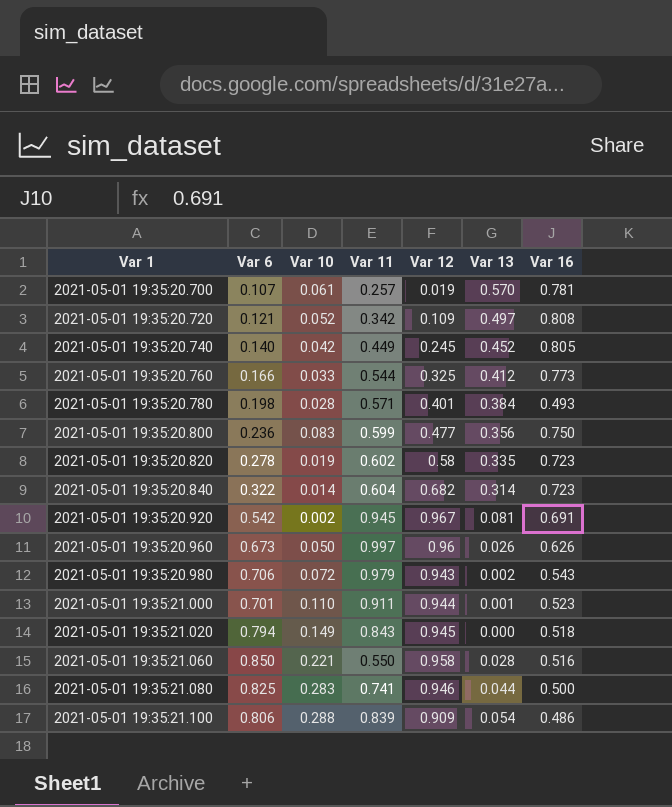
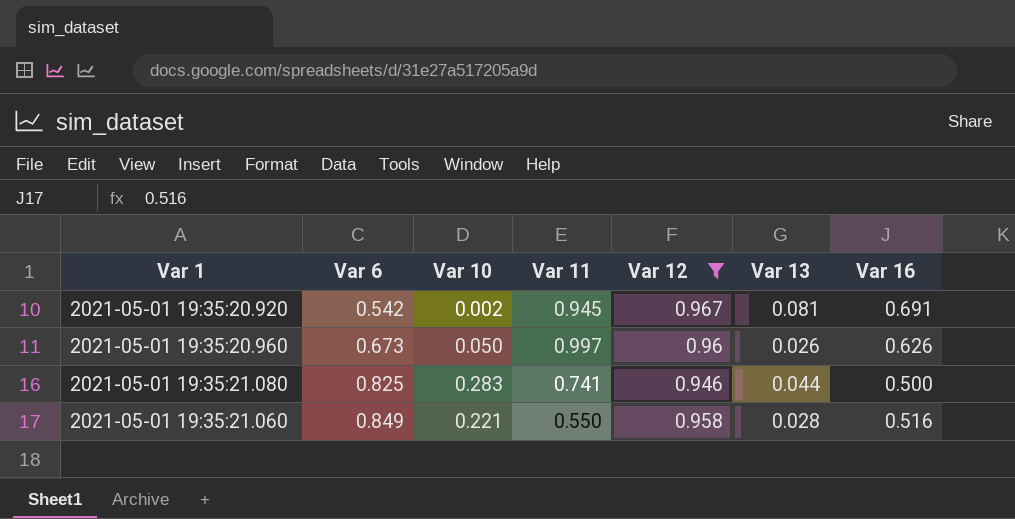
filter: none -> Var 12 >= 0.946
row order: Var 1 ascending -> Var 6 ascending
2021-05-01 19:35:21.060 | Var 6: 0.850 -> 0.849

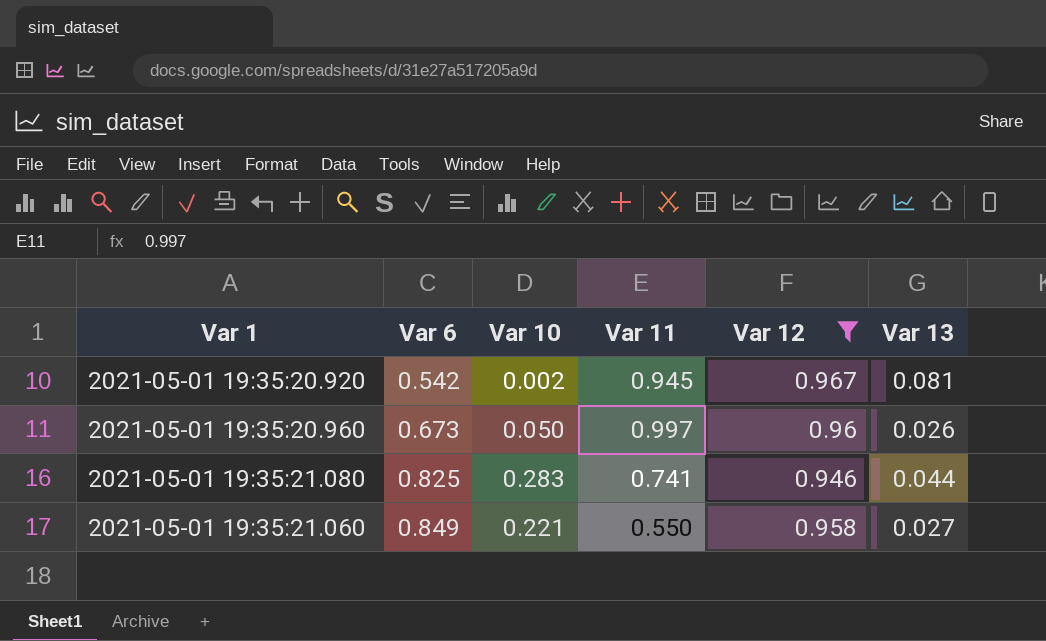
column Var 16 | position: 7 -> none
2021-05-01 19:35:21.060 | Var 13: 0.028 -> 0.027

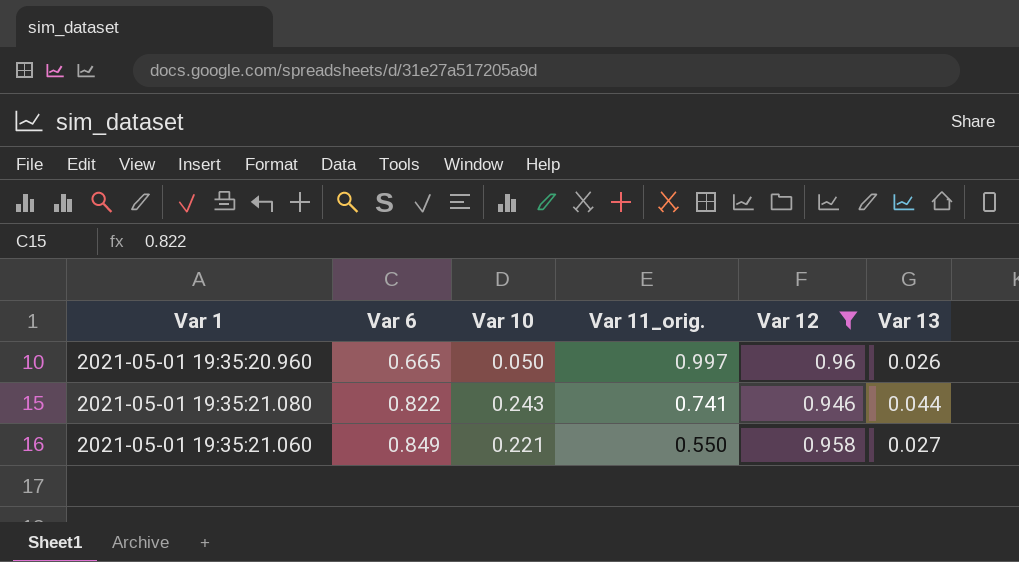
column name: Var 11 -> Var 11_orig.
row 2021-05-01 19:35:20.920: 0.542 | 0.002 | 0.945 | 0.967 | 0.081 -> none
2021-05-01 19:35:20.960 | Var 6: 0.673 -> 0.665
2021-05-01 19:35:21.080 | Var 6: 0.825 -> 0.822
2021-05-01 19:35:21.080 | Var 10: 0.283 -> 0.243

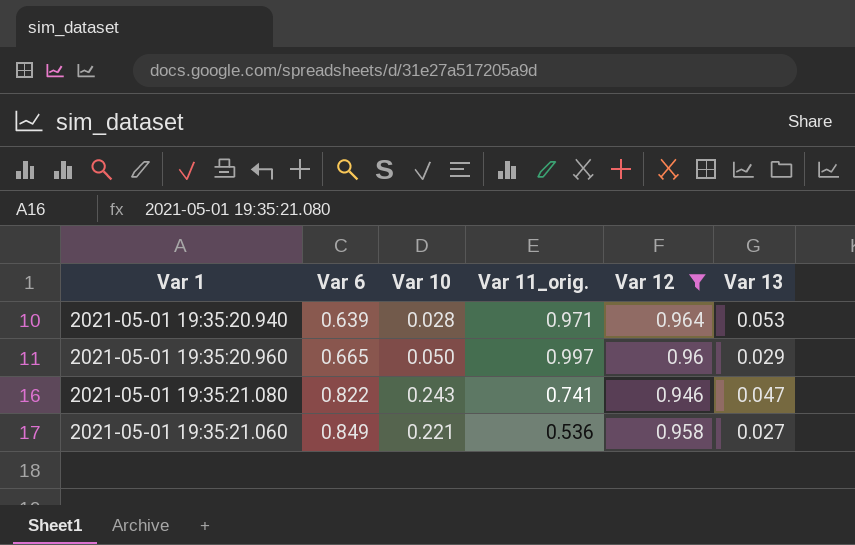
row 2021-05-01 19:35:20.940: none -> 0.639 | 0.028 | 0.971 | 0.964 | 0.053
2021-05-01 19:35:20.960 | Var 13: 0.026 -> 0.029
2021-05-01 19:35:21.080 | Var 13: 0.044 -> 0.047
2021-05-01 19:35:21.060 | Var 11_orig.: 0.550 -> 0.536

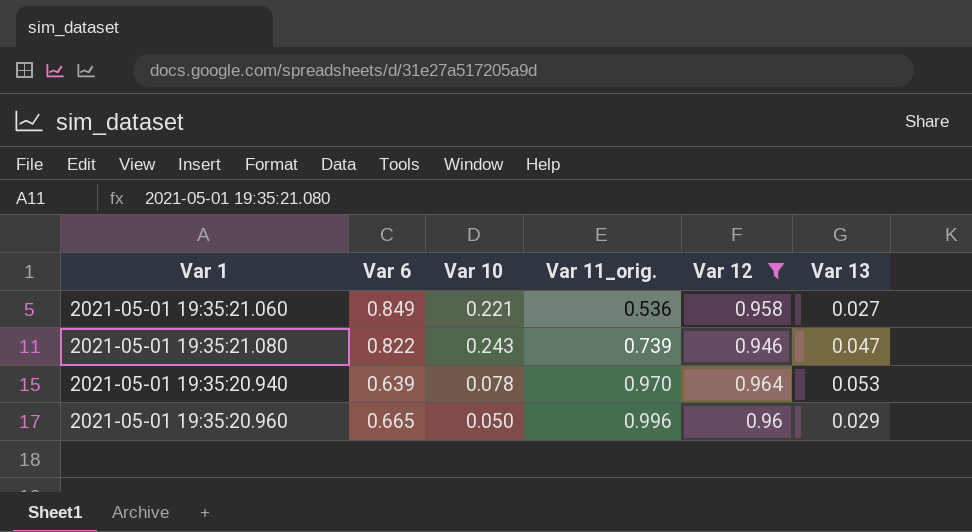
row order: Var 6 ascending -> Var 11_orig. ascending
2021-05-01 19:35:21.080 | Var 11_orig.: 0.741 -> 0.739
2021-05-01 19:35:20.940 | Var 10: 0.028 -> 0.078
2021-05-01 19:35:20.940 | Var 11_orig.: 0.971 -> 0.970
2021-05-01 19:35:20.960 | Var 11_orig.: 0.997 -> 0.996

